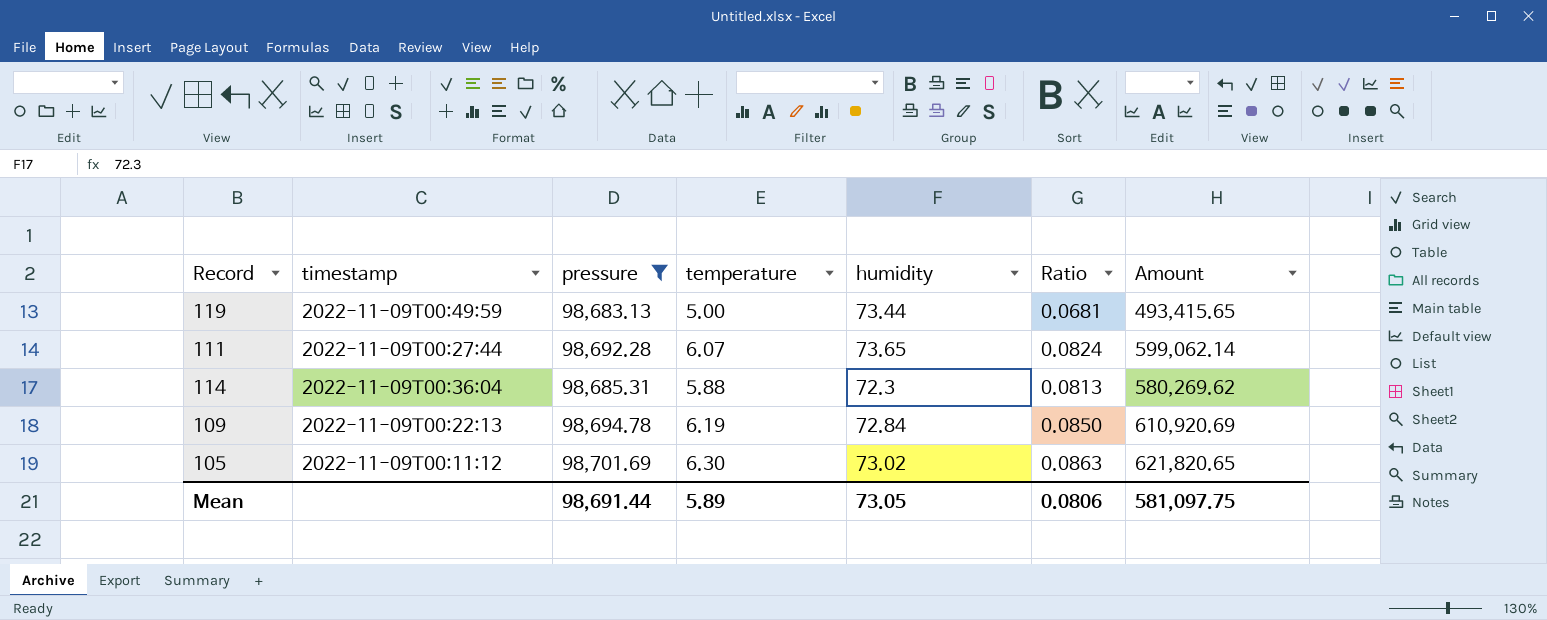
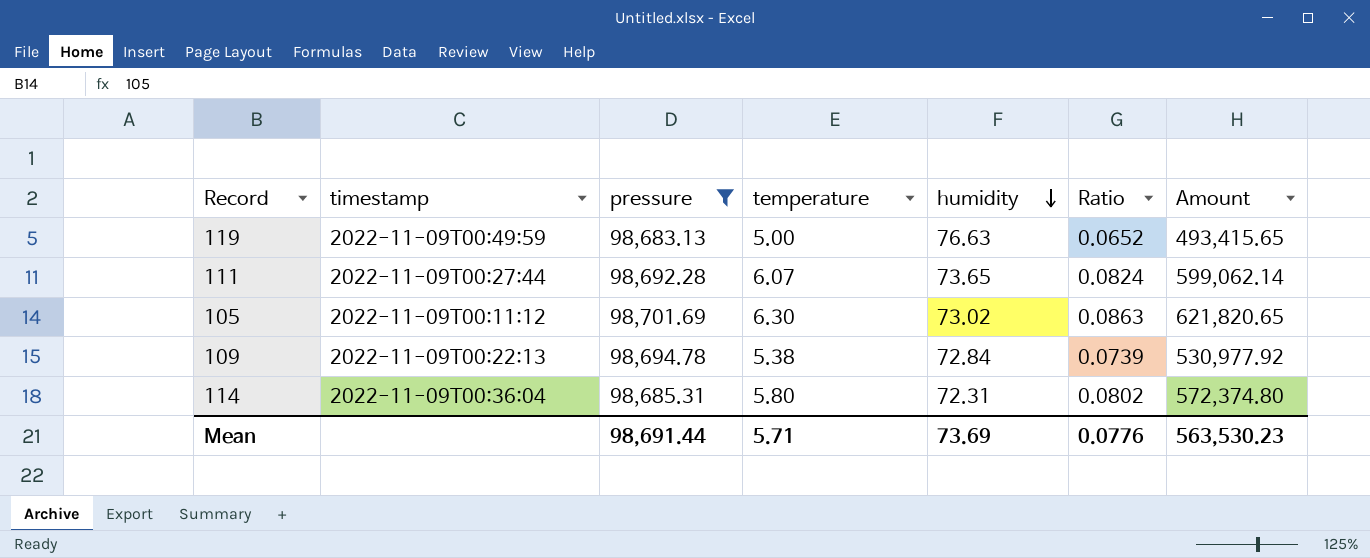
row order: none -> humidity descending
119 | humidity: 73.44 -> 76.63
119 | Ratio: 0.0681 -> 0.0652
109 | temperature: 6.19 -> 5.38
109 | Ratio: 0.0850 -> 0.0739
109 | Amount: 610,920.69 -> 530,977.92
114 | temperature: 5.88 -> 5.80
114 | humidity: 72.3 -> 72.31
114 | Ratio: 0.0813 -> 0.0802
114 | Amount: 580,269.62 -> 572,374.80
Mean | temperature: 5.89 -> 5.71
Mean | humidity: 73.05 -> 73.69
Mean | Ratio: 0.0806 -> 0.0776
Mean | Amount: 581,097.75 -> 563,530.23

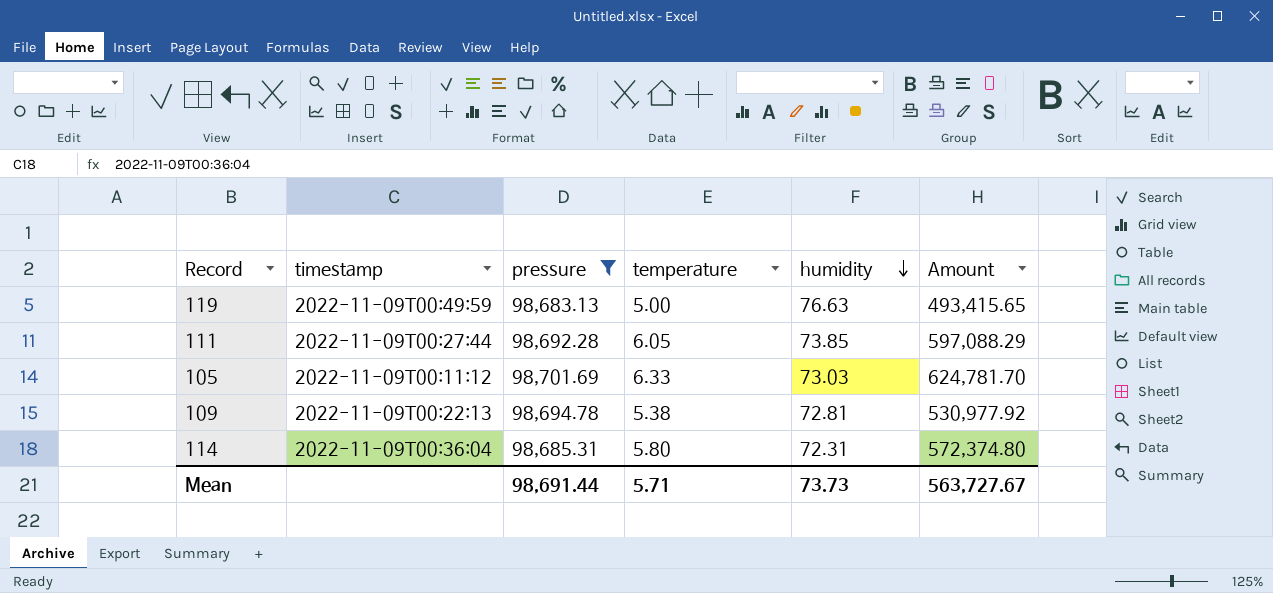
column Ratio | formula: [temperature] / [humidity] -> none
111 | temperature: 6.07 -> 6.05
111 | humidity: 73.65 -> 73.85
111 | Amount: 599,062.14 -> 597,088.29
105 | temperature: 6.30 -> 6.33
105 | humidity: 73.02 -> 73.03
105 | Amount: 621,820.65 -> 624,781.70
109 | humidity: 72.84 -> 72.81
Mean | humidity: 73.69 -> 73.73
Mean | Amount: 563,530.23 -> 563,727.67

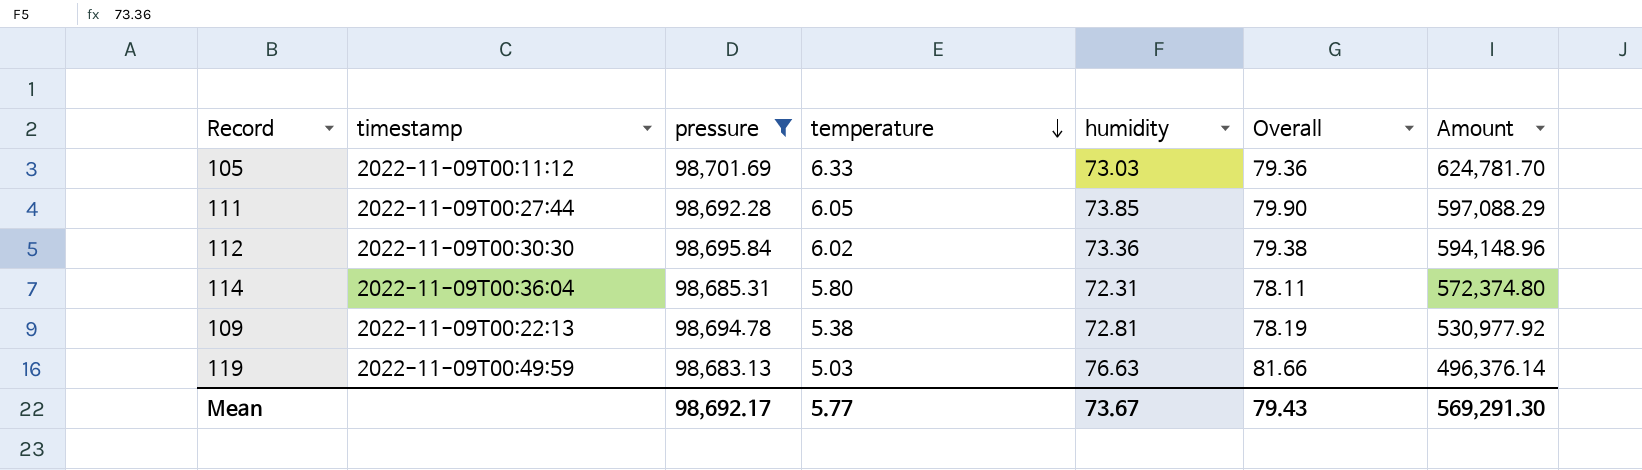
row order: humidity descending -> temperature descending
column Overall | formula: none -> [temperature] + [humidity]
row 112: none -> 2022-11-09T00:30:30 | 98,695.84 | 6.02 | 73.36 | 79.38 | 594,148.96
119 | temperature: 5.00 -> 5.03
119 | Amount: 493,415.65 -> 496,376.14
Mean | pressure: 98,691.44 -> 98,692.17
Mean | temperature: 5.71 -> 5.77
Mean | humidity: 73.73 -> 73.67
Mean | Amount: 563,727.67 -> 569,291.30

